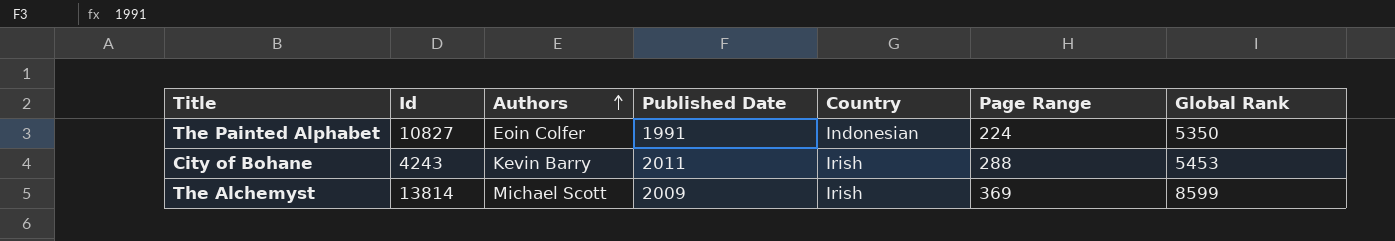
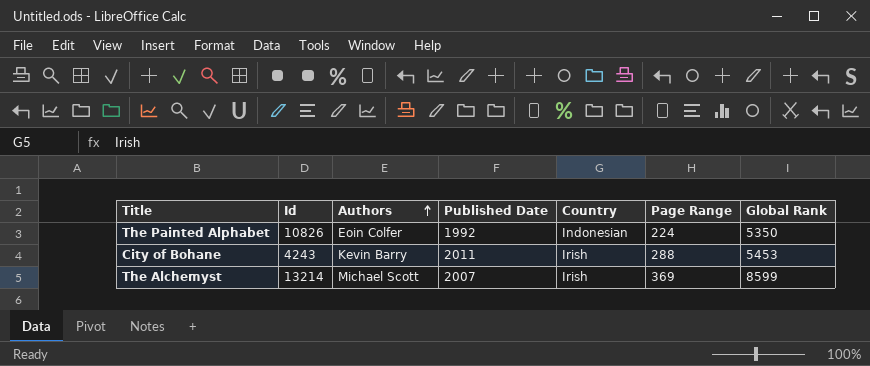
The Painted Alphabet | Id: 10827 -> 10826
The Painted Alphabet | Published Date: 1991 -> 1992
The Alchemyst | Id: 13814 -> 13214
The Alchemyst | Published Date: 2009 -> 2007

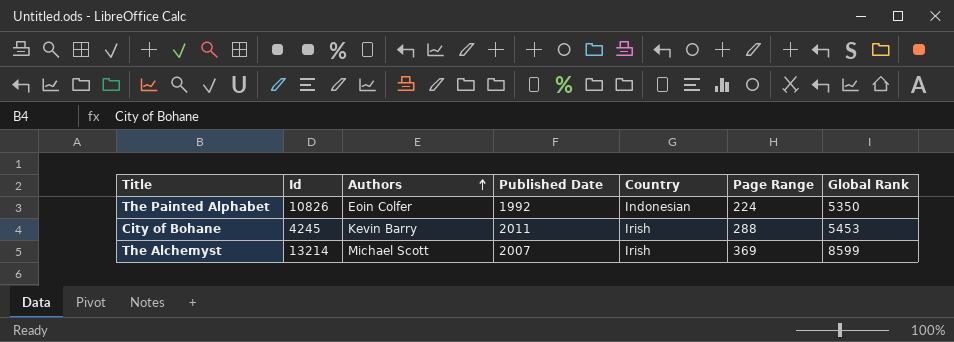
City of Bohane | Id: 4243 -> 4245

